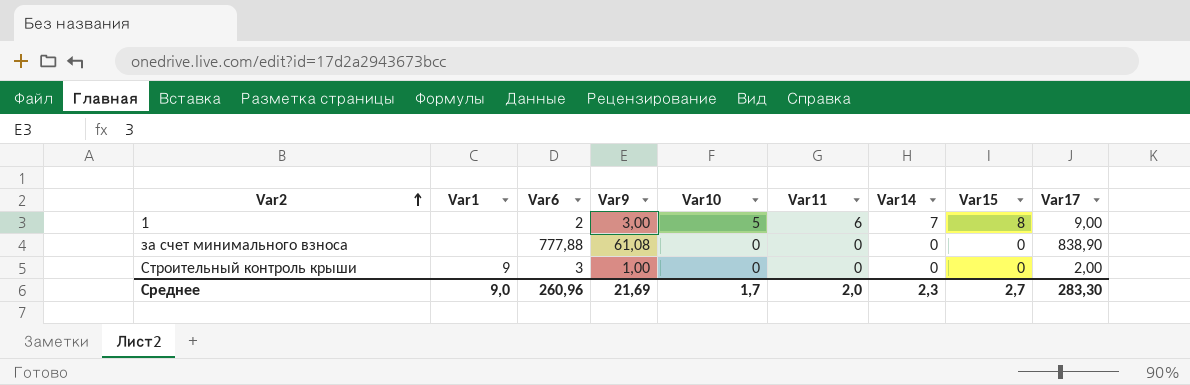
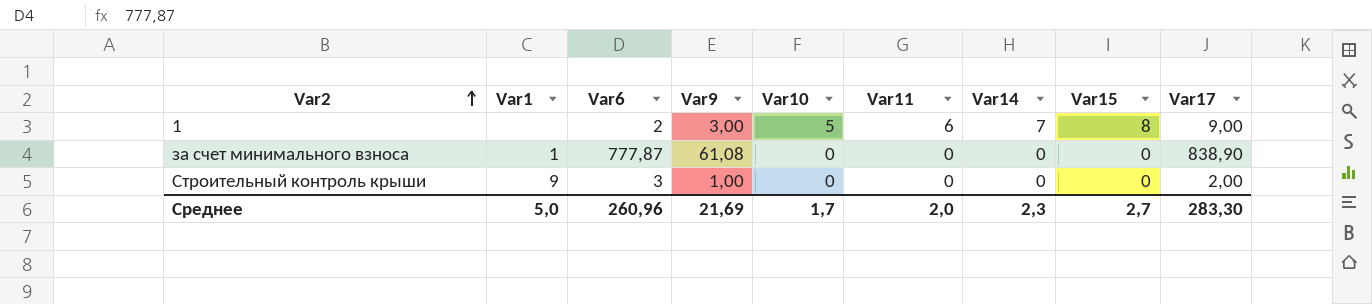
за счет минимального взноса | Var1: none -> 1
за счет минимального взноса | Var6: 777,88 -> 777,87
Среднее | Var1: 9,0 -> 5,0

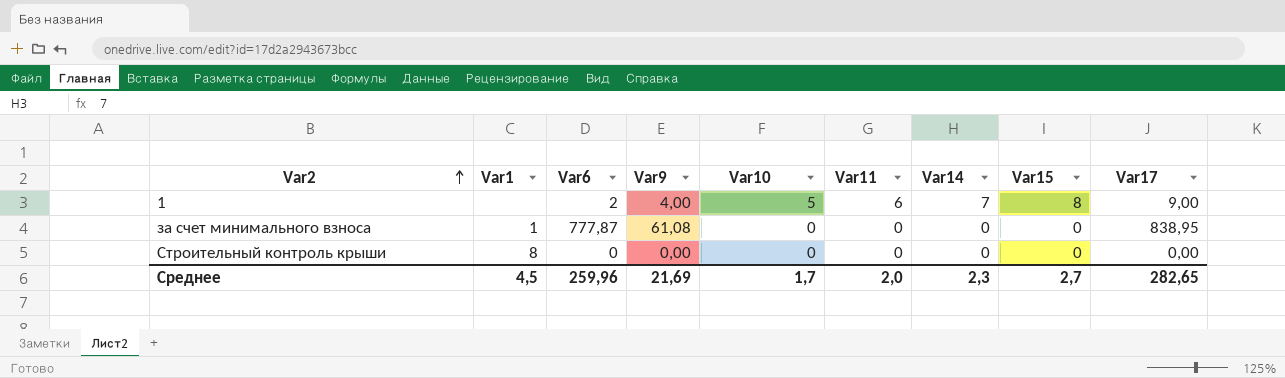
1 | Var9: 3,00 -> 4,00
за счет минимального взноса | Var17: 838,90 -> 838,95
Строительный контроль крыши | Var1: 9 -> 8
Строительный контроль крыши | Var6: 3 -> 0
Строительный контроль крыши | Var9: 1,00 -> 0,00
Строительный контроль крыши | Var17: 2,00 -> 0,00
Среднее | Var1: 5,0 -> 4,5
Среднее | Var6: 260,96 -> 259,96
Среднее | Var17: 283,30 -> 282,65

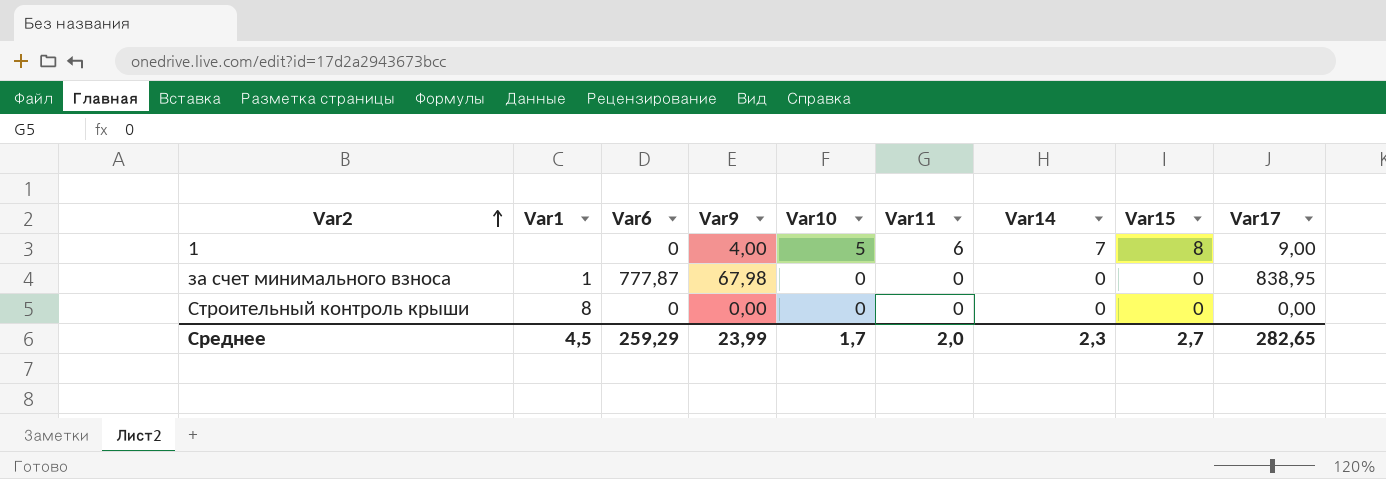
1 | Var6: 2 -> 0
за счет минимального взноса | Var9: 61,08 -> 67,98
Среднее | Var6: 259,96 -> 259,29
Среднее | Var9: 21,69 -> 23,99

